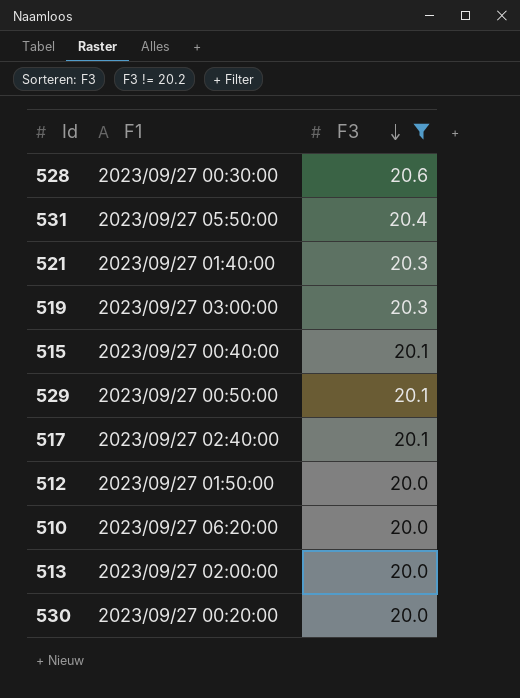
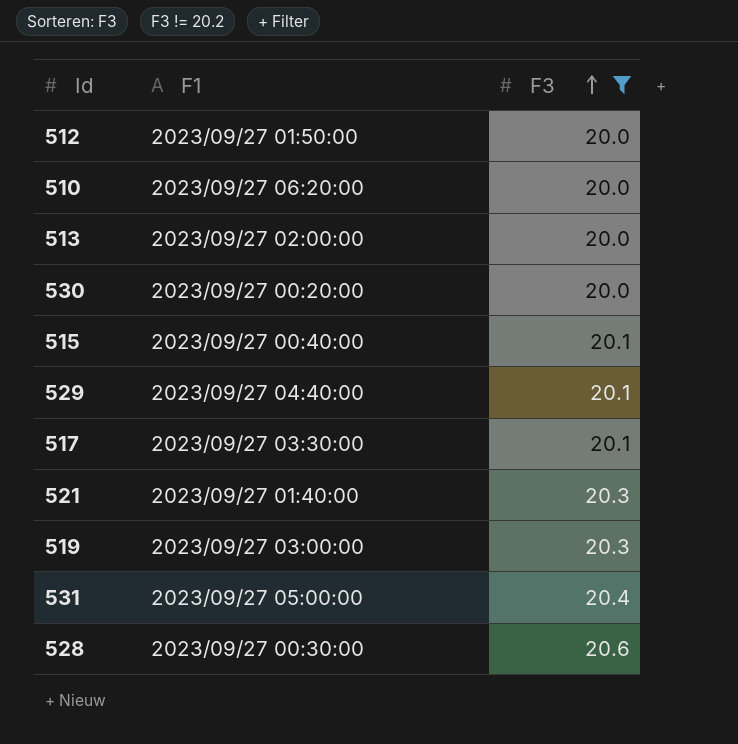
row order: F3 descending -> F3 ascending
529 | F1: 2023/09/27 00:50:00 -> 2023/09/27 04:40:00
517 | F1: 2023/09/27 02:40:00 -> 2023/09/27 03:30:00
531 | F1: 2023/09/27 05:50:00 -> 2023/09/27 05:00:00

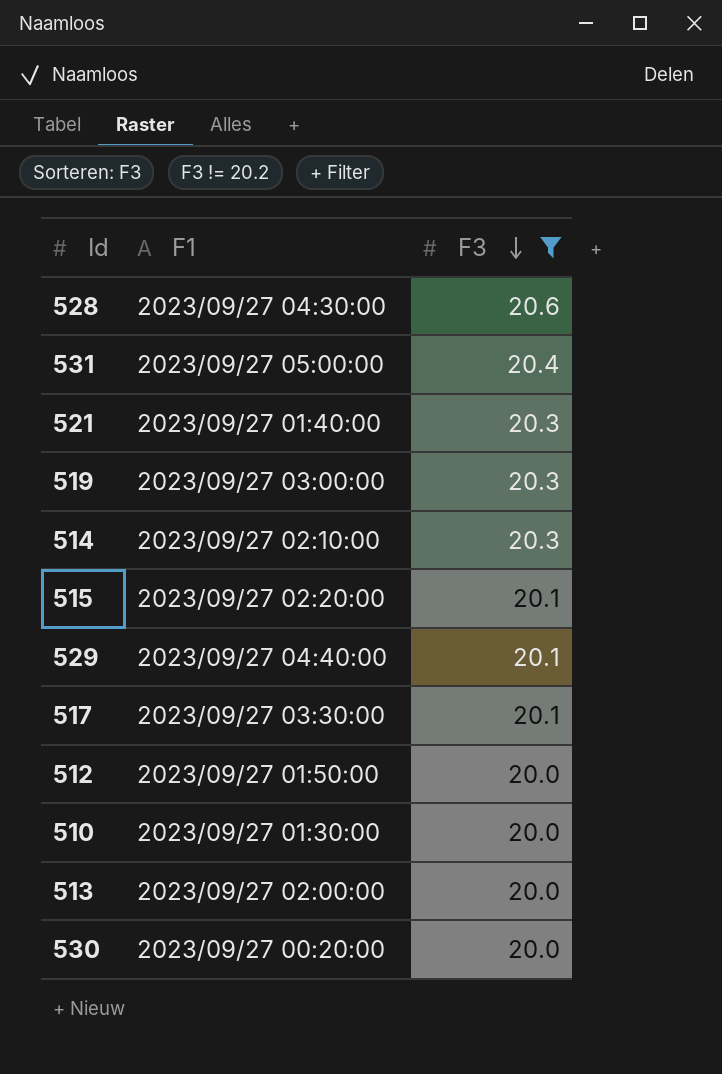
row order: F3 ascending -> F3 descending
528 | F1: 2023/09/27 00:30:00 -> 2023/09/27 04:30:00
row 514: none -> 2023/09/27 02:10:00 | 20.3
515 | F1: 2023/09/27 00:40:00 -> 2023/09/27 02:20:00
510 | F1: 2023/09/27 06:20:00 -> 2023/09/27 01:30:00

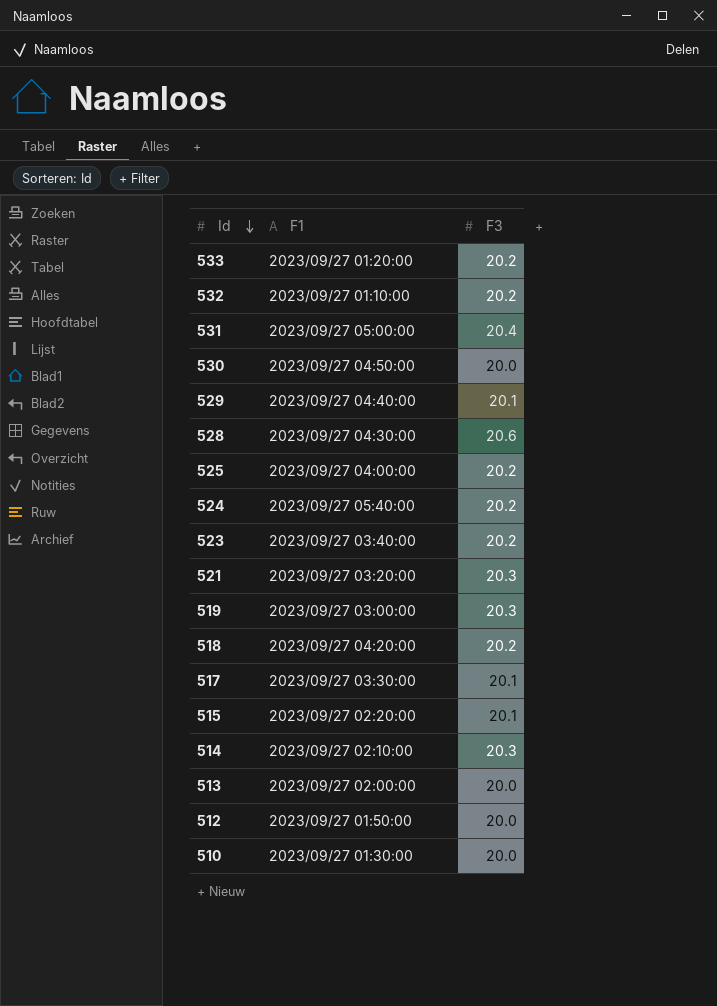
filter: F3 != 20.2 -> none
row order: F3 descending -> Id descending
530 | F1: 2023/09/27 00:20:00 -> 2023/09/27 04:50:00
521 | F1: 2023/09/27 01:40:00 -> 2023/09/27 03:20:00

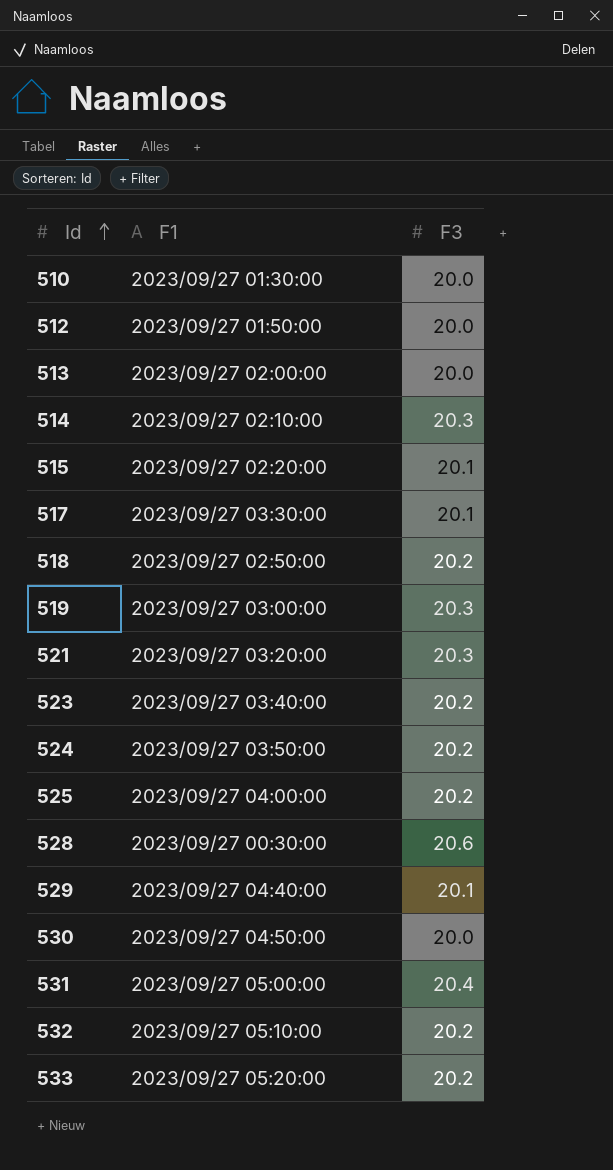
row order: Id descending -> Id ascending
518 | F1: 2023/09/27 04:20:00 -> 2023/09/27 02:50:00
524 | F1: 2023/09/27 05:40:00 -> 2023/09/27 03:50:00
528 | F1: 2023/09/27 04:30:00 -> 2023/09/27 00:30:00
532 | F1: 2023/09/27 01:10:00 -> 2023/09/27 05:10:00
533 | F1: 2023/09/27 01:20:00 -> 2023/09/27 05:20:00

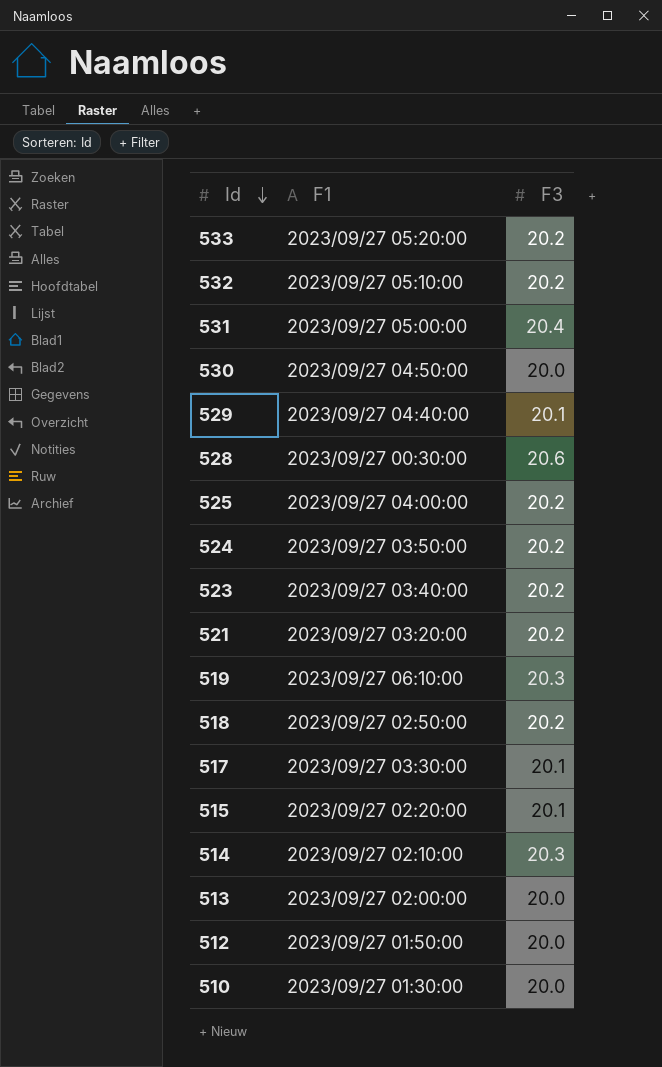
row order: Id ascending -> Id descending
521 | F3: 20.3 -> 20.2
519 | F1: 2023/09/27 03:00:00 -> 2023/09/27 06:10:00

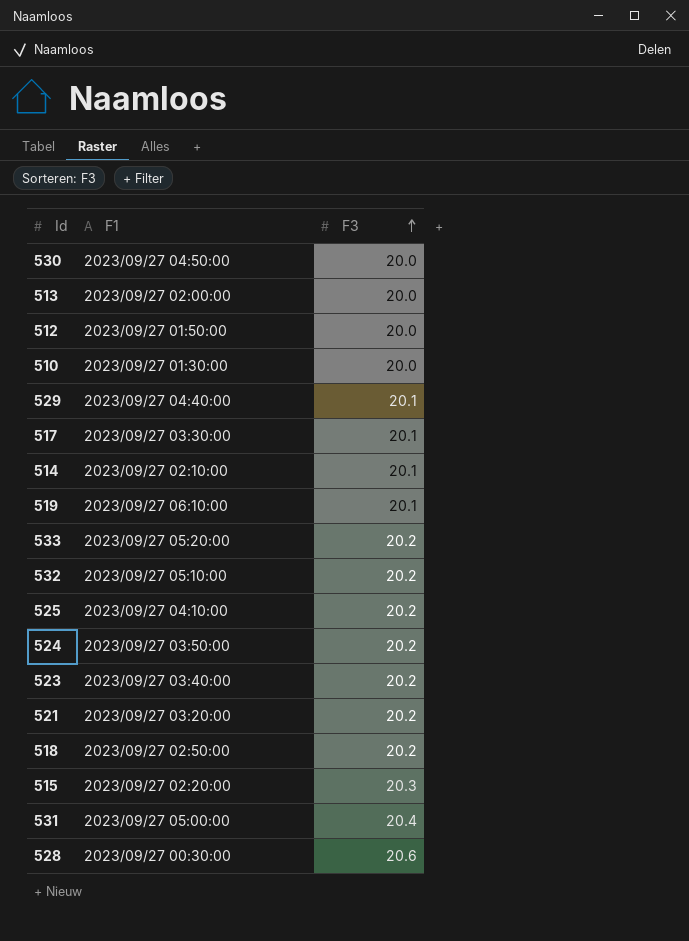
row order: Id descending -> F3 ascending
514 | F3: 20.3 -> 20.1
519 | F3: 20.3 -> 20.1
525 | F1: 2023/09/27 04:00:00 -> 2023/09/27 04:10:00
515 | F3: 20.1 -> 20.3

